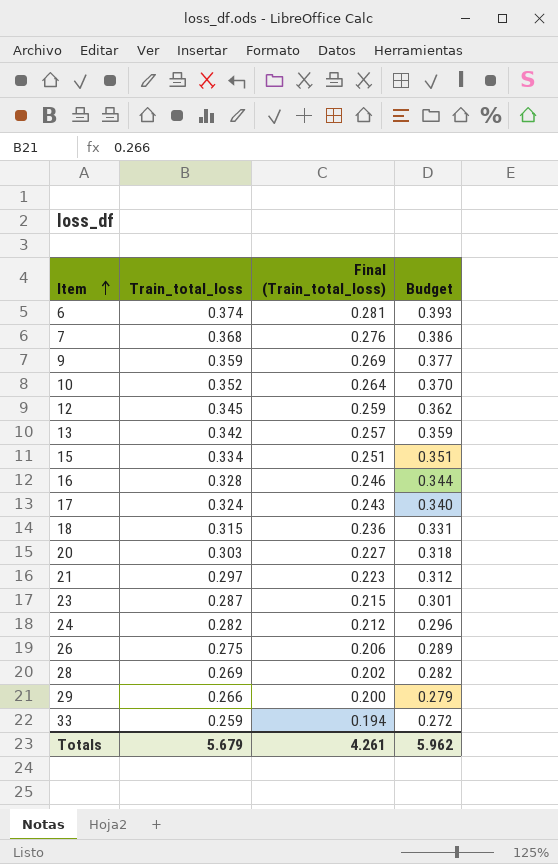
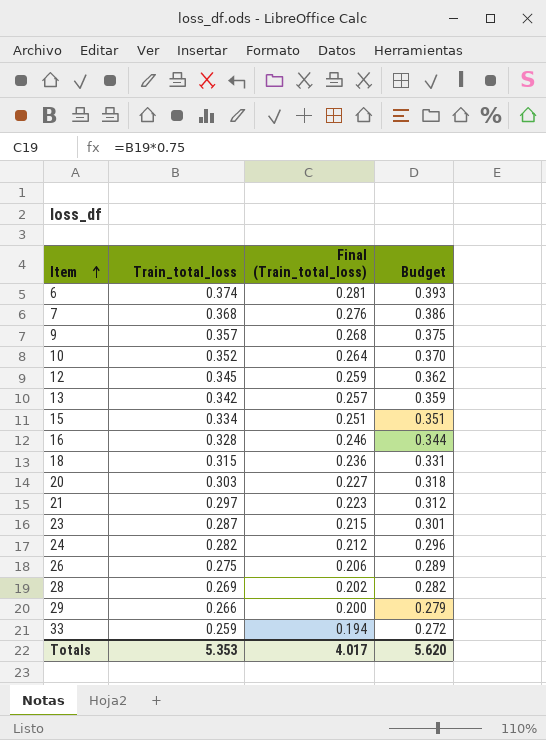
row 17: 0.324 | 0.243 | 0.340 -> none
9 | Train_total_loss: 0.359 -> 0.357
9 | Final (Train_total_loss): 0.269 -> 0.268
9 | Budget: 0.377 -> 0.375
Totals | Train_total_loss: 5.679 -> 5.353
Totals | Final (Train_total_loss): 4.261 -> 4.017
Totals | Budget: 5.962 -> 5.620

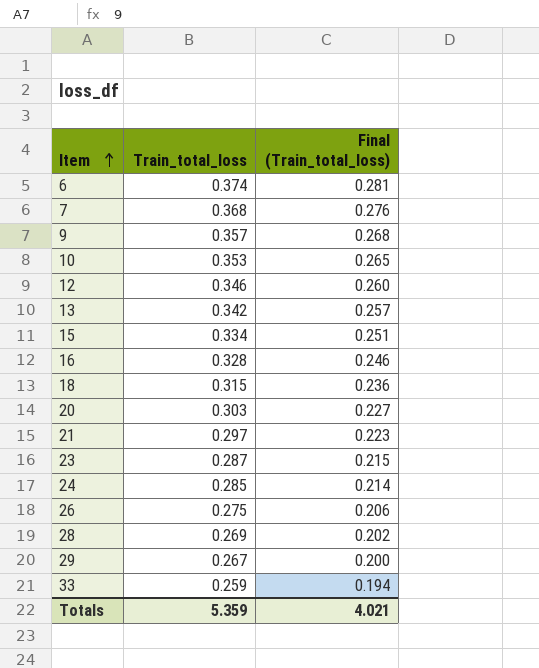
column Budget | formula: [Train_total_loss] * 1.05 -> none
10 | Train_total_loss: 0.352 -> 0.353
10 | Final (Train_total_loss): 0.264 -> 0.265
12 | Train_total_loss: 0.345 -> 0.346
12 | Final (Train_total_loss): 0.259 -> 0.260
24 | Train_total_loss: 0.282 -> 0.285
24 | Final (Train_total_loss): 0.212 -> 0.214
29 | Train_total_loss: 0.266 -> 0.267
Totals | Train_total_loss: 5.353 -> 5.359
Totals | Final (Train_total_loss): 4.017 -> 4.021

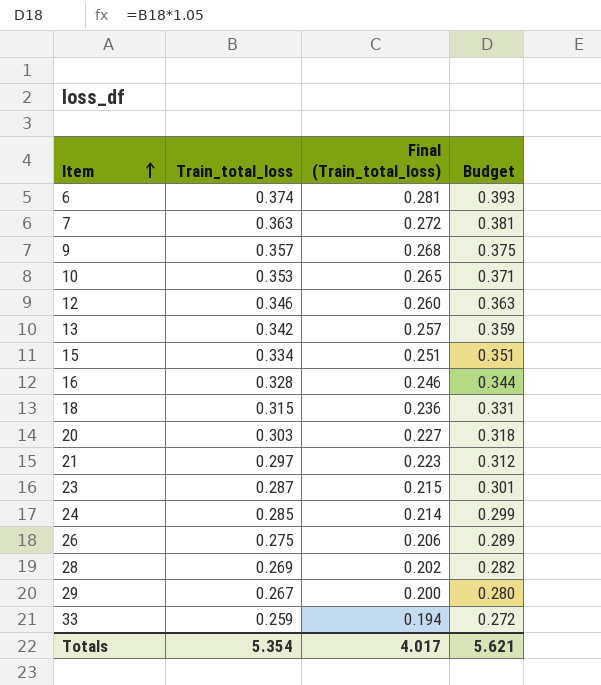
column Budget | formula: none -> [Train_total_loss] * 1.05
7 | Train_total_loss: 0.368 -> 0.363
7 | Final (Train_total_loss): 0.276 -> 0.272
Totals | Train_total_loss: 5.359 -> 5.354
Totals | Final (Train_total_loss): 4.021 -> 4.017

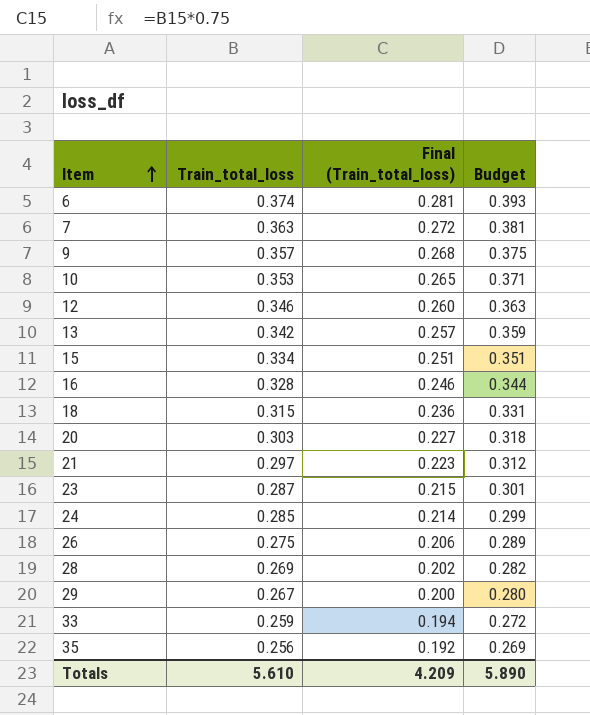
row 35: none -> 0.256 | 0.192 | 0.269
Totals | Train_total_loss: 5.354 -> 5.610
Totals | Final (Train_total_loss): 4.017 -> 4.209
Totals | Budget: 5.621 -> 5.890

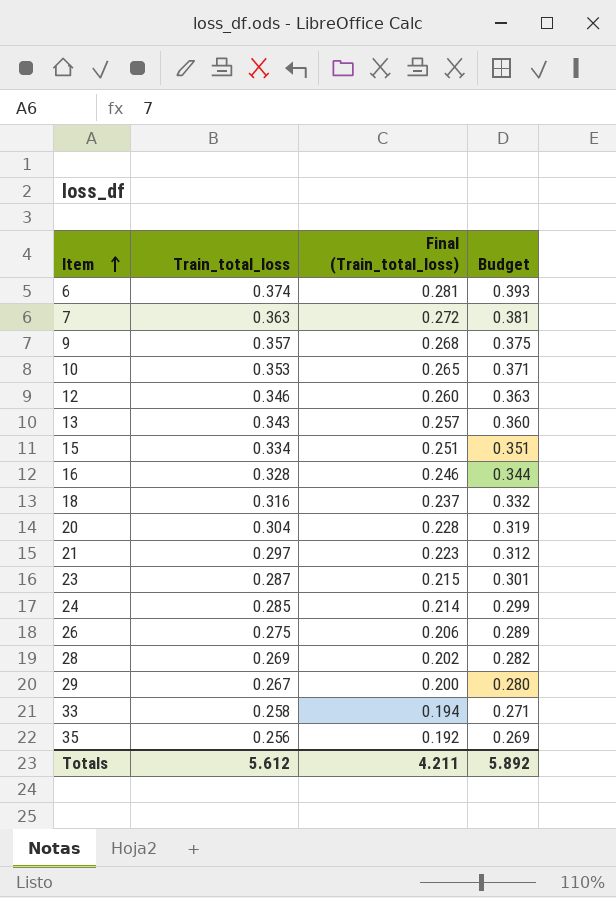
13 | Train_total_loss: 0.342 -> 0.343
13 | Budget: 0.359 -> 0.360
18 | Train_total_loss: 0.315 -> 0.316
18 | Final (Train_total_loss): 0.236 -> 0.237
18 | Budget: 0.331 -> 0.332
20 | Train_total_loss: 0.303 -> 0.304
20 | Final (Train_total_loss): 0.227 -> 0.228
20 | Budget: 0.318 -> 0.319
33 | Train_total_loss: 0.259 -> 0.258
33 | Budget: 0.272 -> 0.271
Totals | Train_total_loss: 5.610 -> 5.612
Totals | Final (Train_total_loss): 4.209 -> 4.211
Totals | Budget: 5.890 -> 5.892

